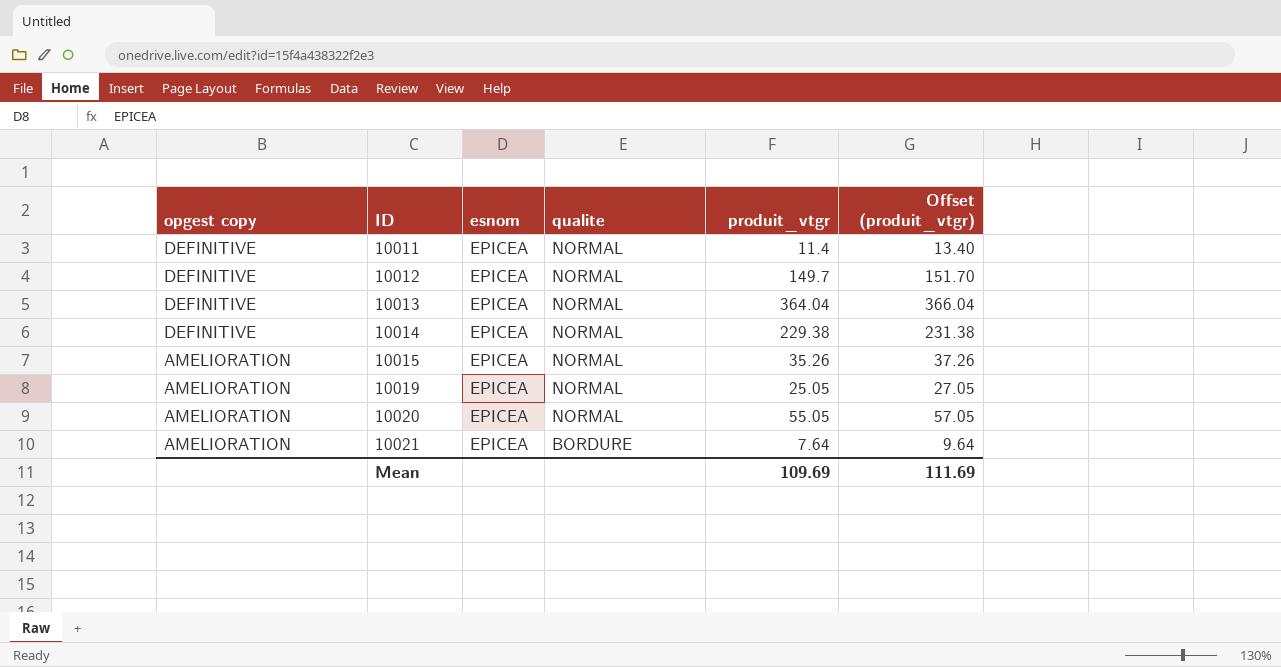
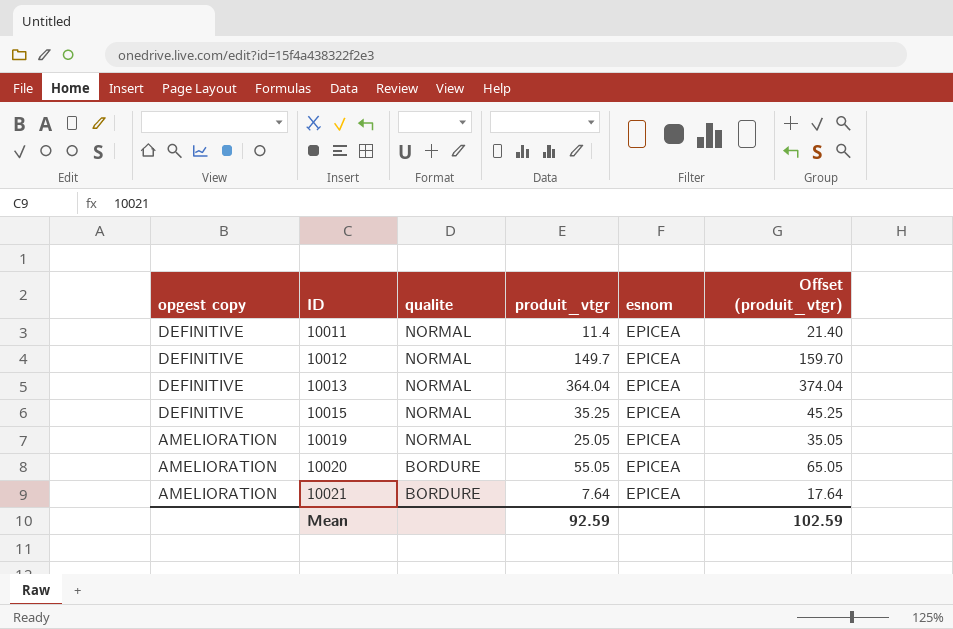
column esnom | position: 3 -> 5
column Offset (produit_vtgr) | formula: [produit_vtgr] + 2 -> [produit_vtgr] + 10
row 10014: DEFINITIVE | EPICEA | NORMAL | 229.38 | 231.38 -> none
10015 | opgest copy: AMELIORATION -> DEFINITIVE
10015 | produit_vtgr: 35.26 -> 35.25
10020 | qualite: NORMAL -> BORDURE
Mean | produit_vtgr: 109.69 -> 92.59
Mean | Offset (produit_vtgr): 111.69 -> 102.59

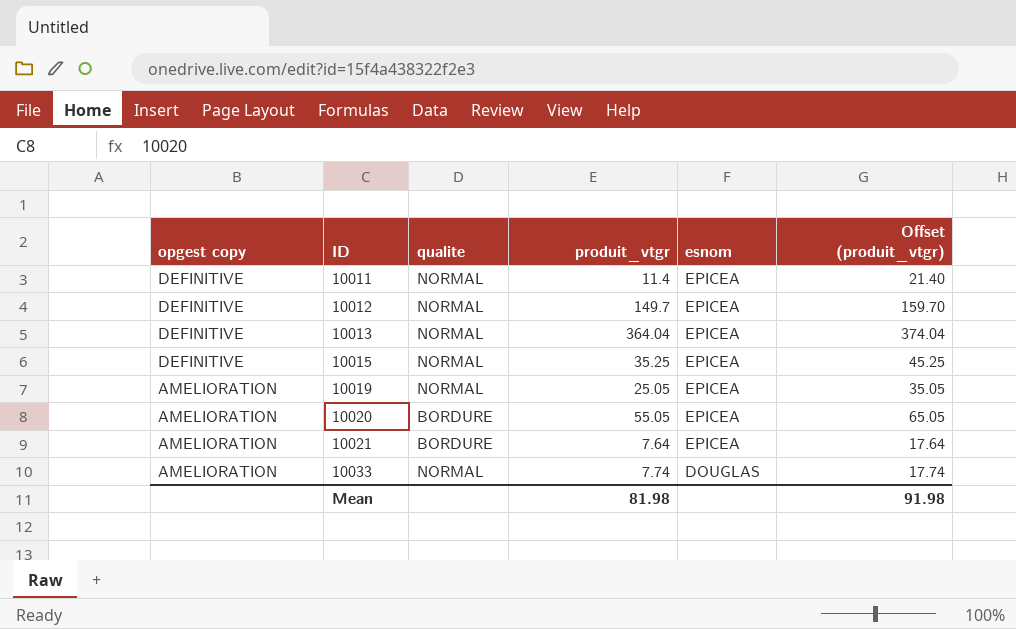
row 10033: none -> AMELIORATION | NORMAL | 7.74 | DOUGLAS | 17.74
Mean | produit_vtgr: 92.59 -> 81.98
Mean | Offset (produit_vtgr): 102.59 -> 91.98

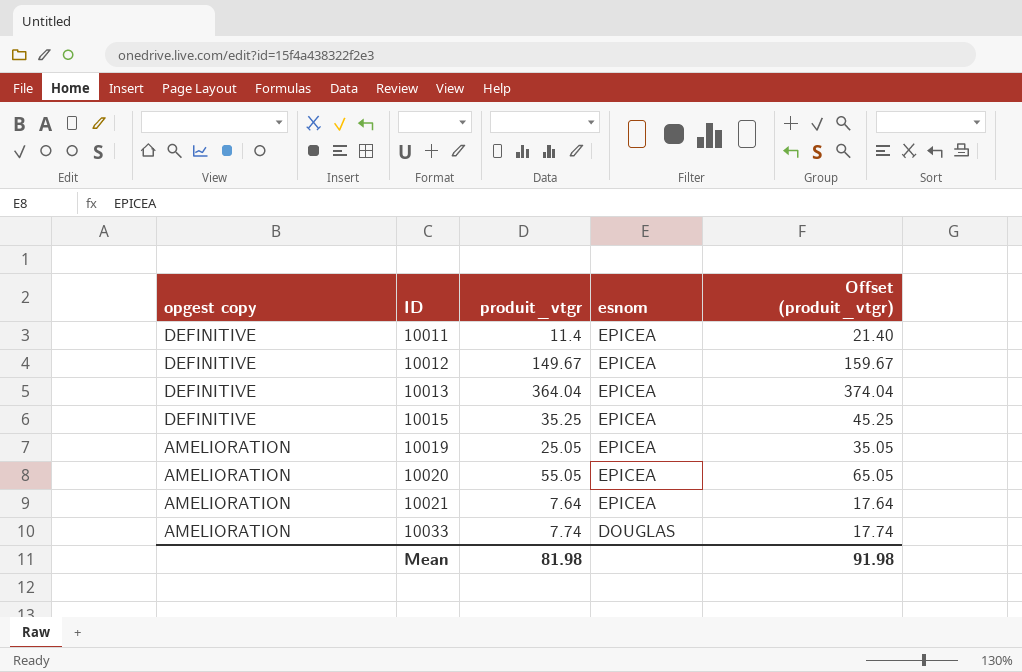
column qualite | position: 3 -> none
10012 | produit_vtgr: 149.7 -> 149.67
10012 | Offset (produit_vtgr): 159.70 -> 159.67

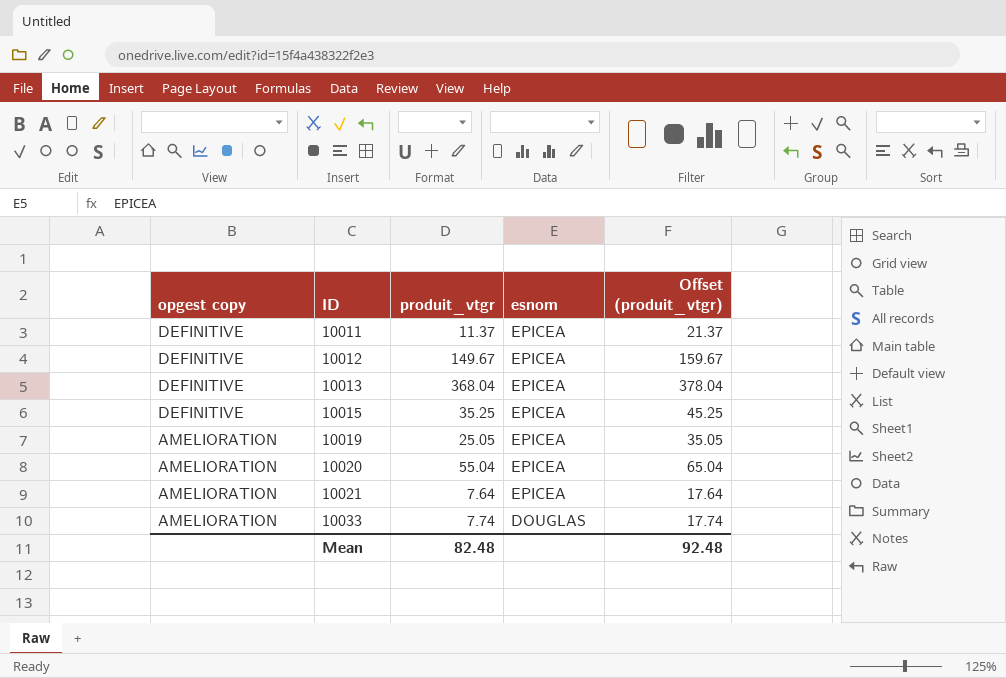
10011 | produit_vtgr: 11.4 -> 11.37
10011 | Offset (produit_vtgr): 21.40 -> 21.37
10013 | produit_vtgr: 364.04 -> 368.04
10013 | Offset (produit_vtgr): 374.04 -> 378.04
10020 | produit_vtgr: 55.05 -> 55.04
10020 | Offset (produit_vtgr): 65.05 -> 65.04
Mean | produit_vtgr: 81.98 -> 82.48
Mean | Offset (produit_vtgr): 91.98 -> 92.48

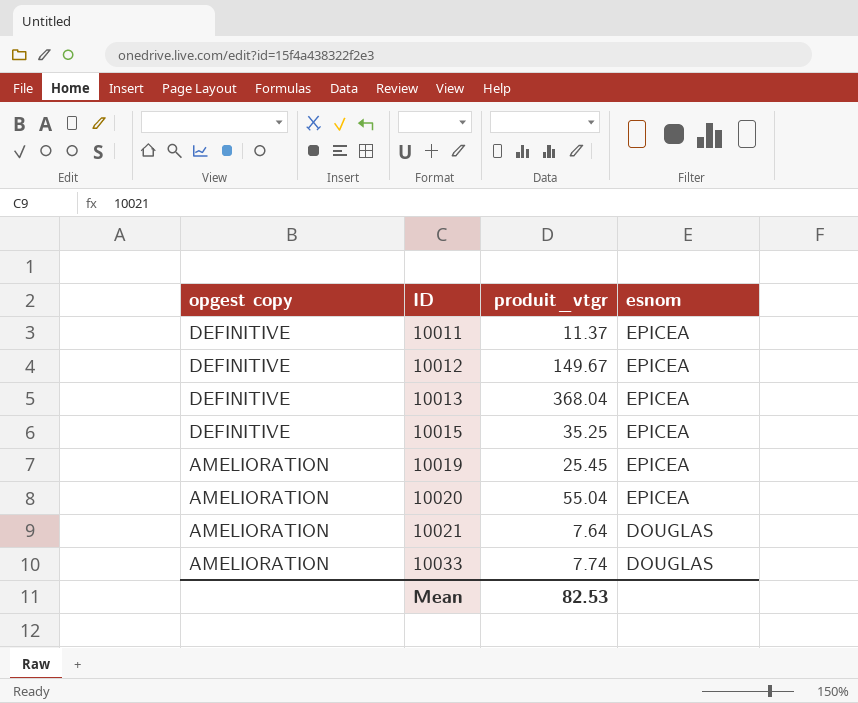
column Offset (produit_vtgr) | formula: [produit_vtgr] + 10 -> none
10019 | produit_vtgr: 25.05 -> 25.45
10021 | esnom: EPICEA -> DOUGLAS
Mean | produit_vtgr: 82.48 -> 82.53

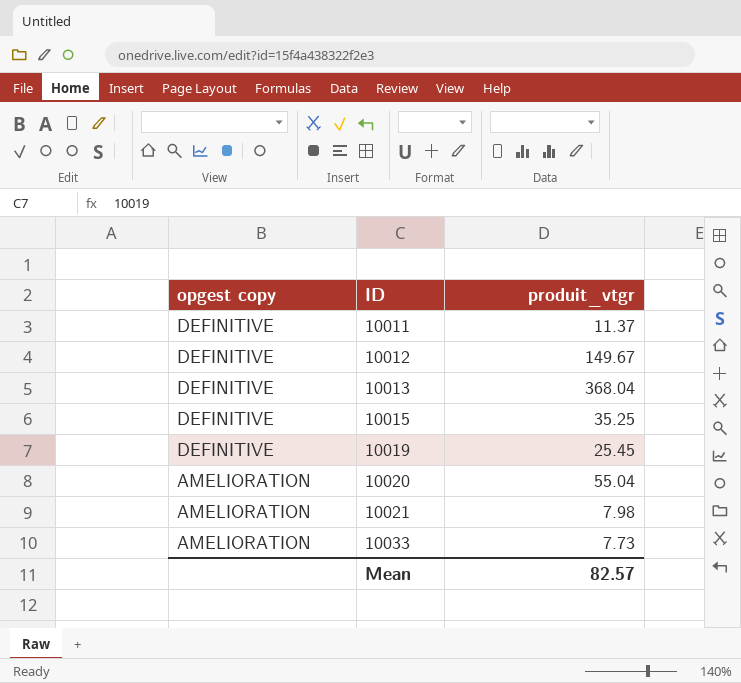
column esnom | position: 4 -> none
10019 | opgest copy: AMELIORATION -> DEFINITIVE
10021 | produit_vtgr: 7.64 -> 7.98
10033 | produit_vtgr: 7.74 -> 7.73
Mean | produit_vtgr: 82.53 -> 82.57

